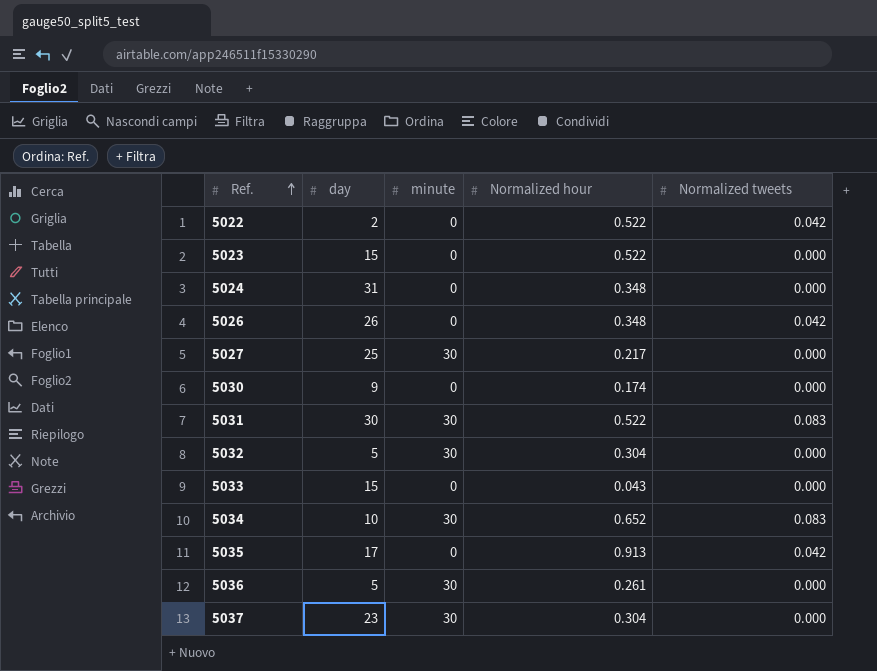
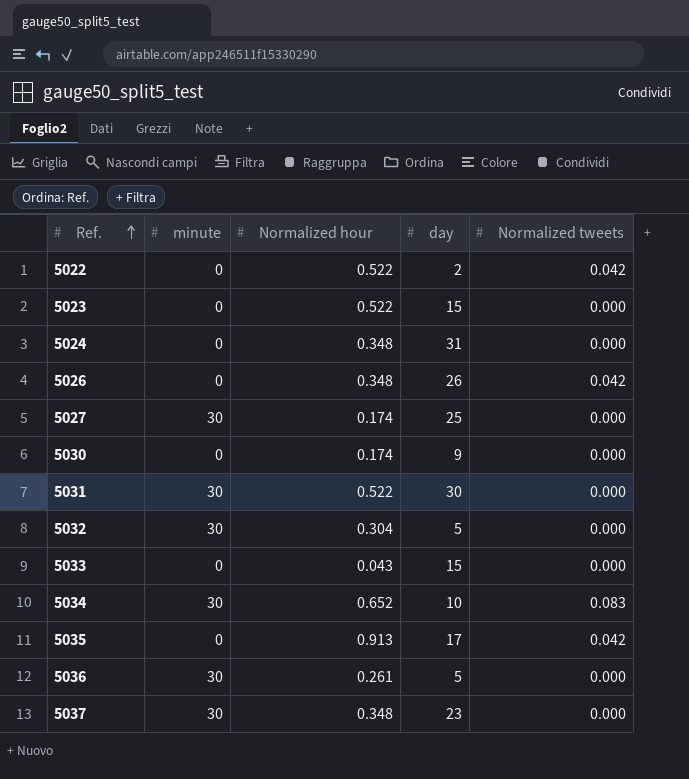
column day | position: 2 -> 4
5027 | Normalized hour: 0.217 -> 0.174
5031 | Normalized tweets: 0.083 -> 0.000
5037 | Normalized hour: 0.304 -> 0.348

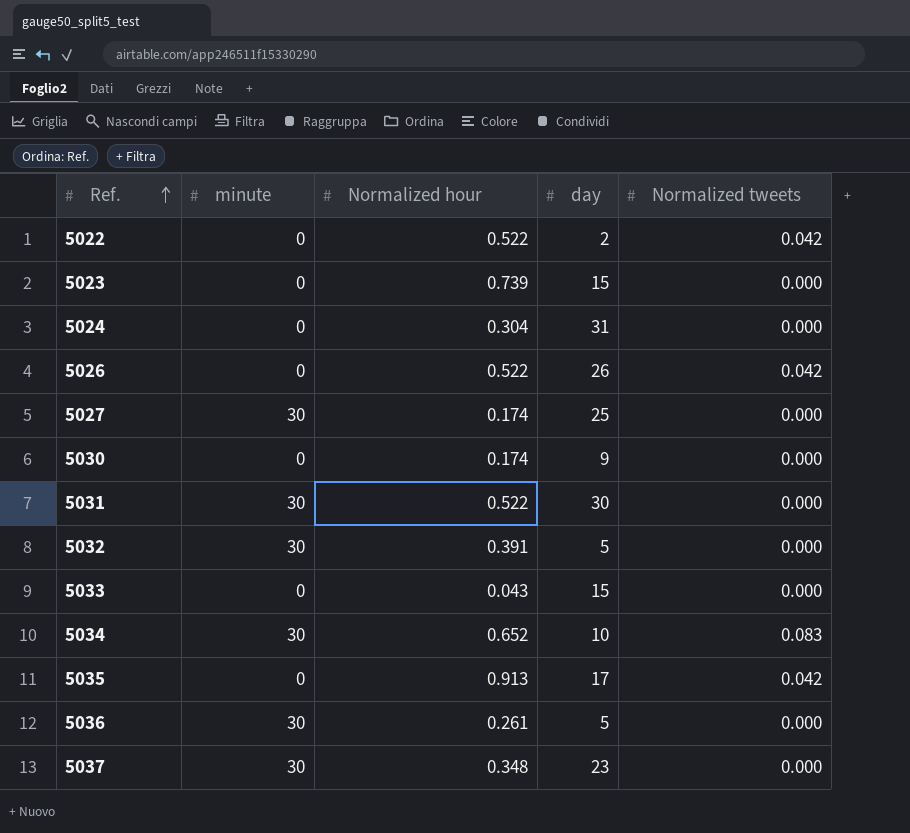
5023 | Normalized hour: 0.522 -> 0.739
5024 | Normalized hour: 0.348 -> 0.304
5026 | Normalized hour: 0.348 -> 0.522
5032 | Normalized hour: 0.304 -> 0.391

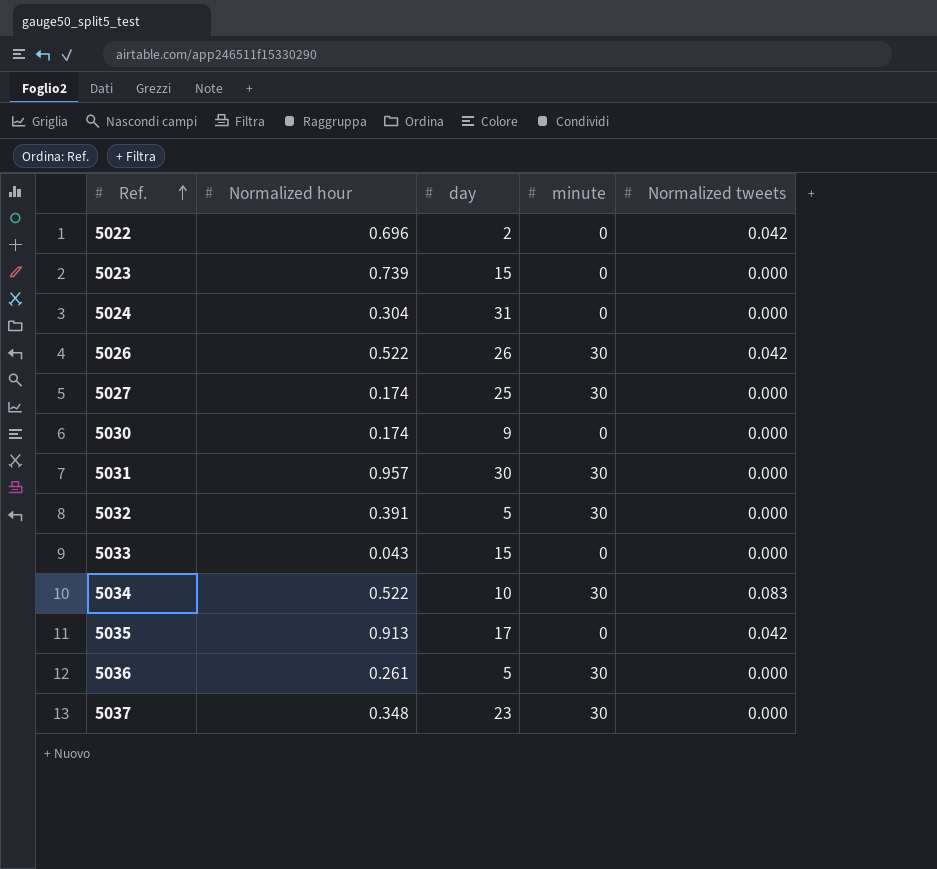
column minute | position: 2 -> 4
5022 | Normalized hour: 0.522 -> 0.696
5026 | minute: 0 -> 30
5031 | Normalized hour: 0.522 -> 0.957
5034 | Normalized hour: 0.652 -> 0.522

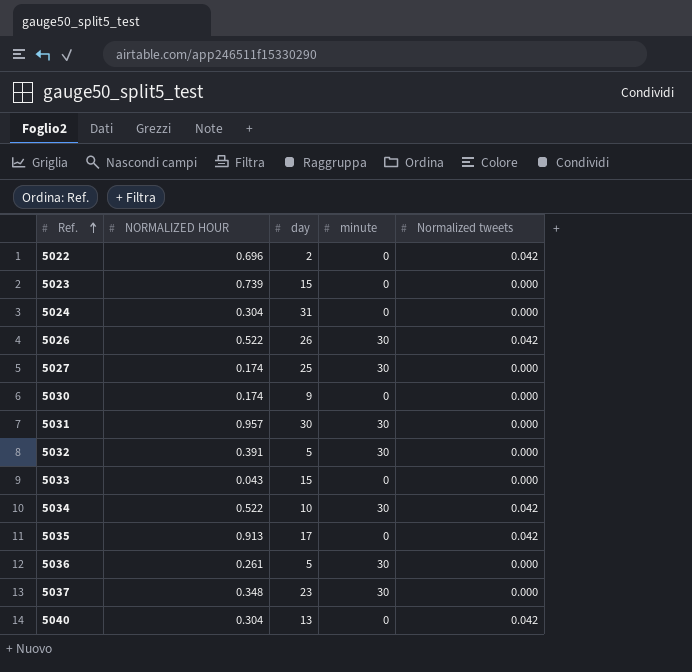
column name: Normalized hour -> NORMALIZED HOUR
5034 | Normalized tweets: 0.083 -> 0.042
row 5040: none -> 0.304 | 13 | 0 | 0.042

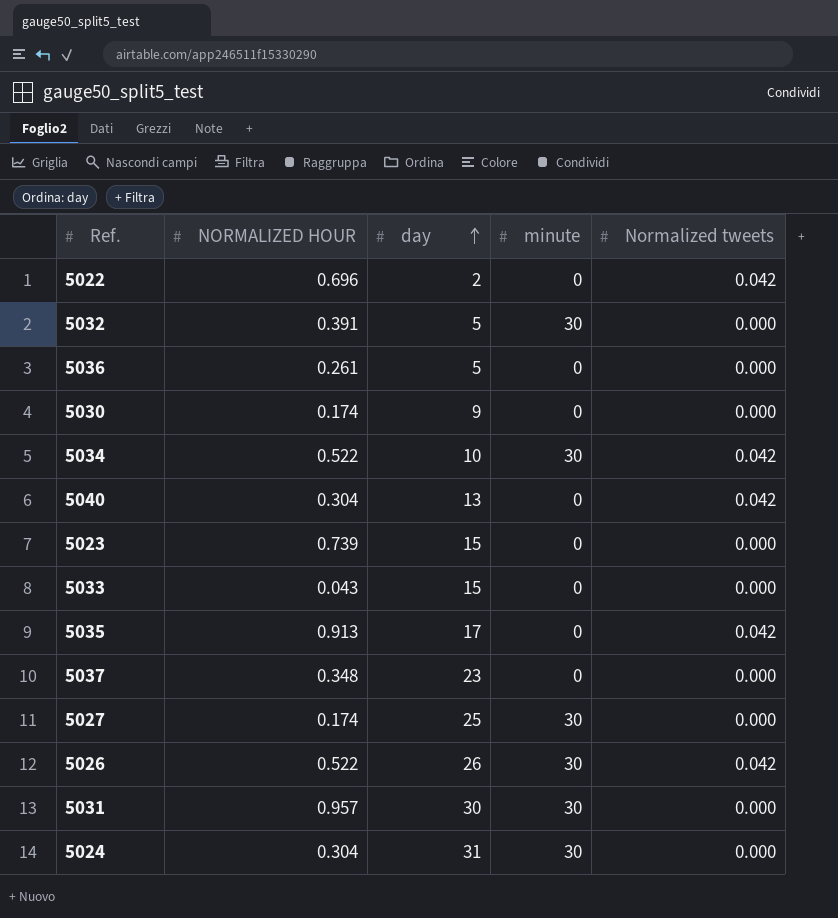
row order: Ref. ascending -> day ascending
5036 | minute: 30 -> 0
5037 | minute: 30 -> 0
5024 | minute: 0 -> 30

